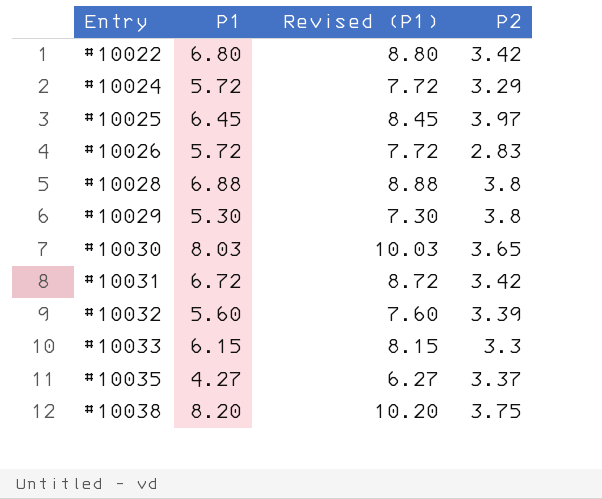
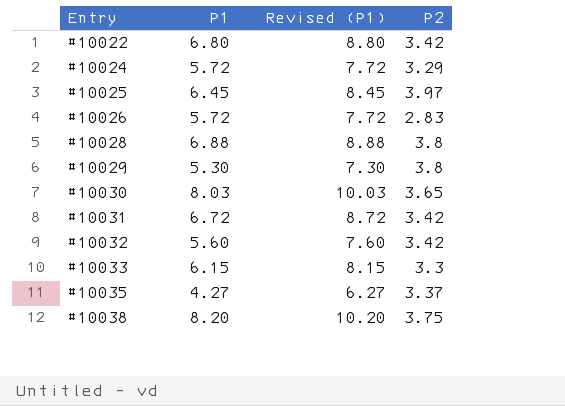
#10032 | P2: 3.39 -> 3.42

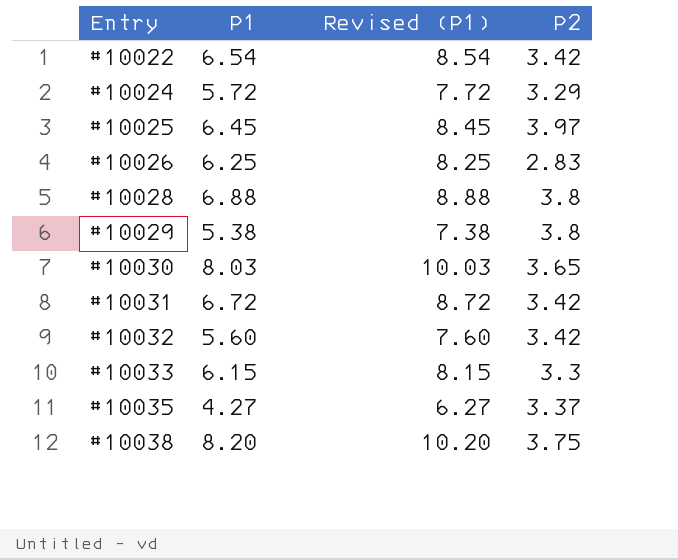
#10022 | P1: 6.80 -> 6.54
#10022 | Revised (P1): 8.80 -> 8.54
#10026 | P1: 5.72 -> 6.25
#10026 | Revised (P1): 7.72 -> 8.25
#10029 | P1: 5.30 -> 5.38
#10029 | Revised (P1): 7.30 -> 7.38

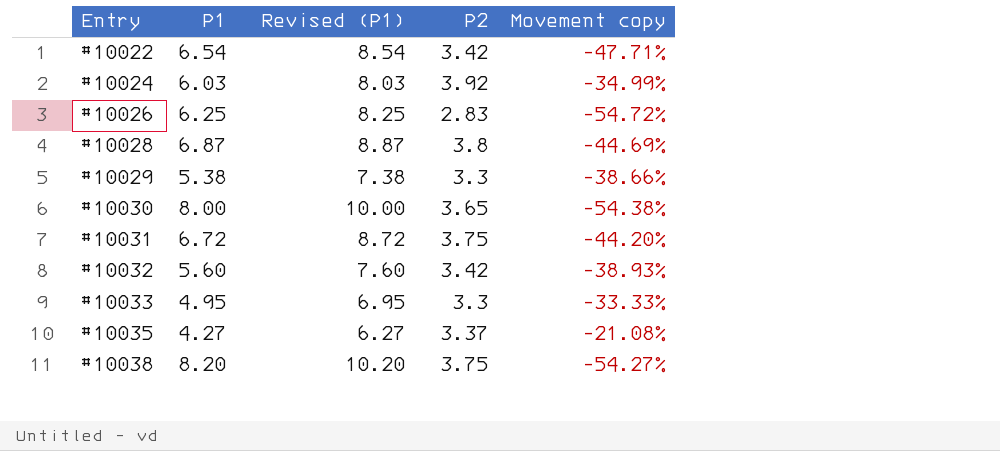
column Movement copy | formula: none -> ([P2] - [P1]) / [P1]
row #10025: 6.45 | 8.45 | 3.97 -> none
#10024 | P1: 5.72 -> 6.03
#10024 | Revised (P1): 7.72 -> 8.03
#10024 | P2: 3.29 -> 3.92
#10028 | P1: 6.88 -> 6.87
#10028 | Revised (P1): 8.88 -> 8.87
#10029 | P2: 3.8 -> 3.3
#10030 | P1: 8.03 -> 8.00
#10030 | Revised (P1): 10.03 -> 10.00
#10031 | P2: 3.42 -> 3.75
#10033 | P1: 6.15 -> 4.95
#10033 | Revised (P1): 8.15 -> 6.95

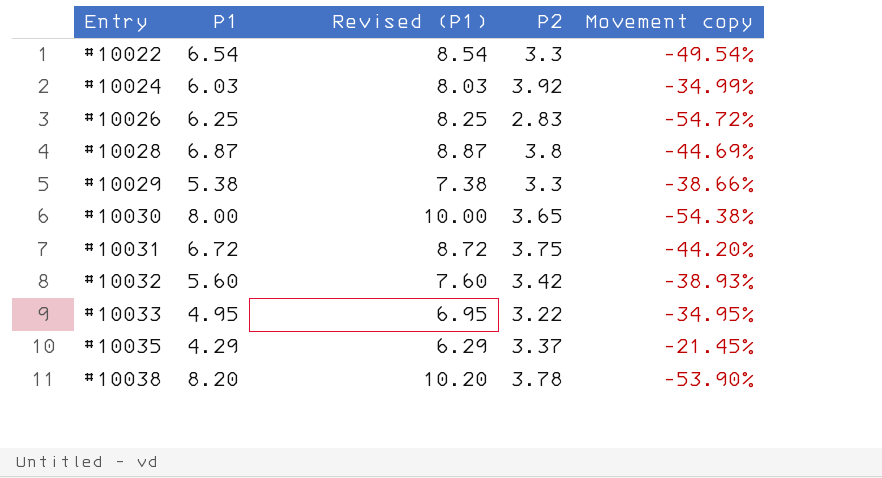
#10022 | P2: 3.42 -> 3.3
#10022 | Movement copy: -47.71% -> -49.54%
#10033 | P2: 3.3 -> 3.22
#10033 | Movement copy: -33.33% -> -34.95%
#10035 | P1: 4.27 -> 4.29
#10035 | Revised (P1): 6.27 -> 6.29
#10035 | Movement copy: -21.08% -> -21.45%
#10038 | P2: 3.75 -> 3.78
#10038 | Movement copy: -54.27% -> -53.90%

